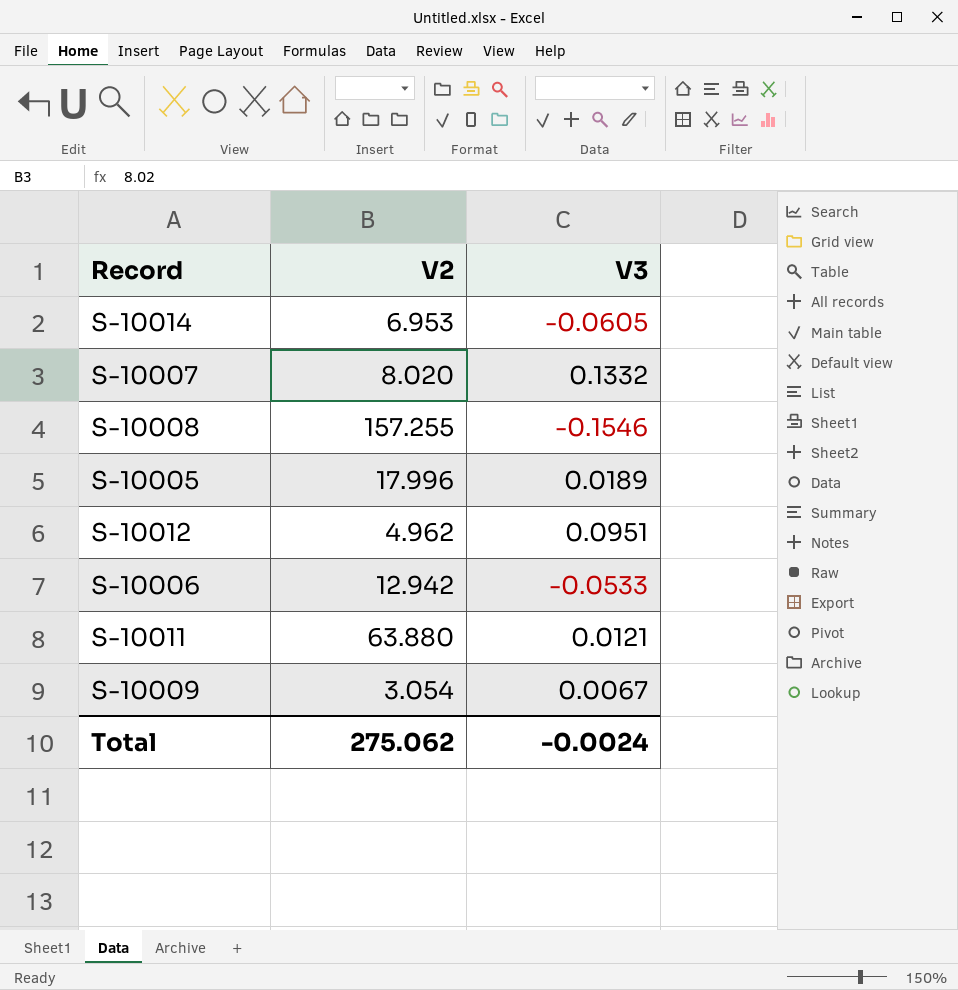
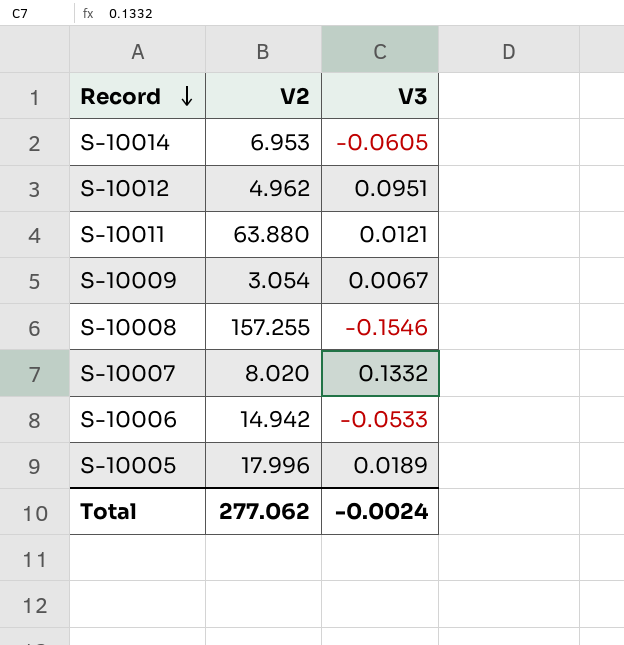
row order: none -> Record descending
S-10006 | V2: 12.942 -> 14.942
Total | V2: 275.062 -> 277.062

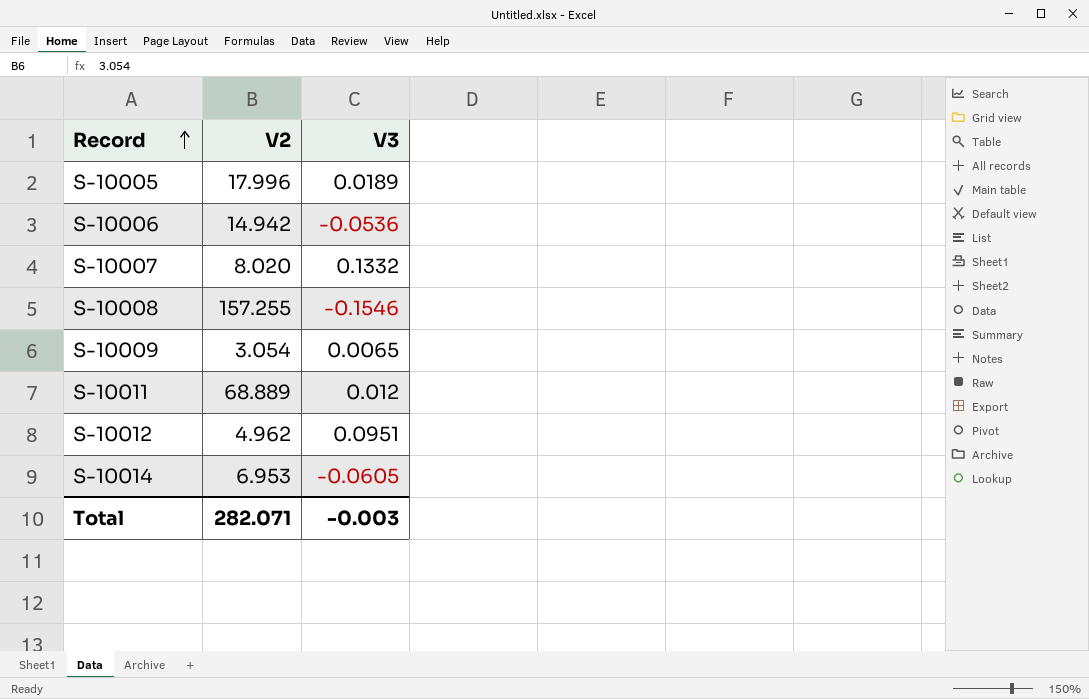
row order: Record descending -> Record ascending
S-10006 | V3: -0.0533 -> -0.0536
S-10009 | V3: 0.0067 -> 0.0065
S-10011 | V2: 63.880 -> 68.889
S-10011 | V3: 0.0121 -> 0.012
Total | V2: 277.062 -> 282.071
Total | V3: -0.0024 -> -0.003

